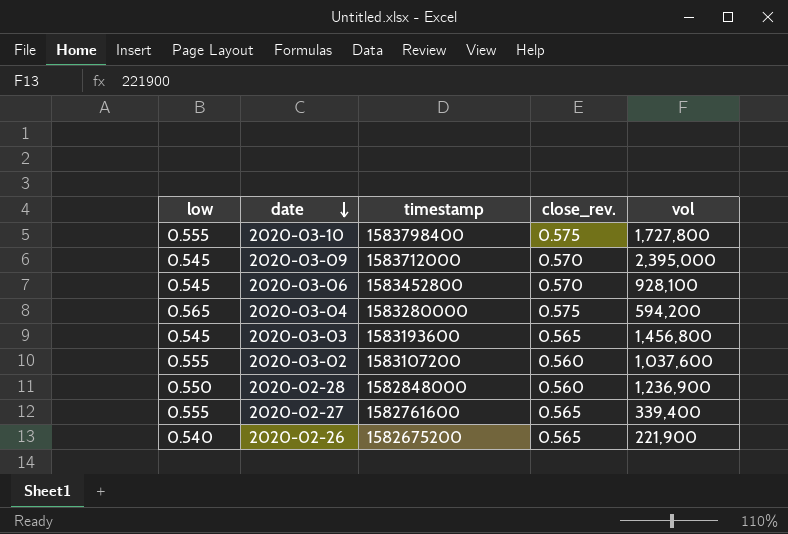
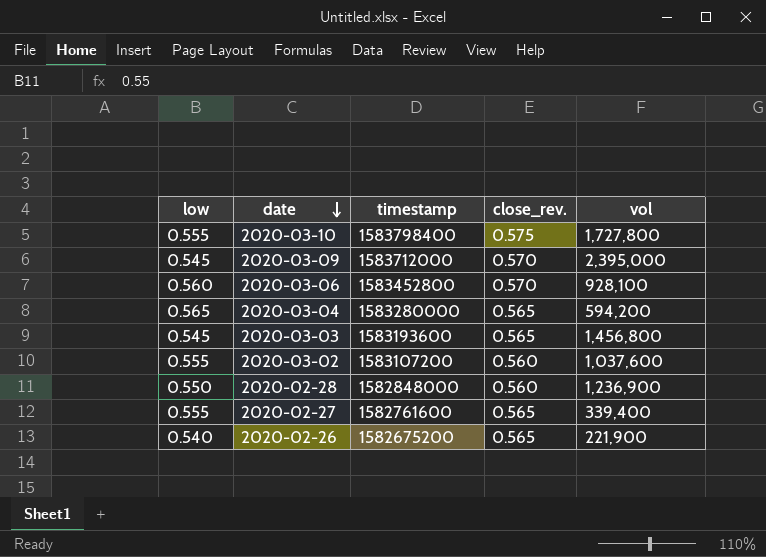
2020-03-06 | low: 0.545 -> 0.560
2020-03-04 | close_rev.: 0.575 -> 0.565

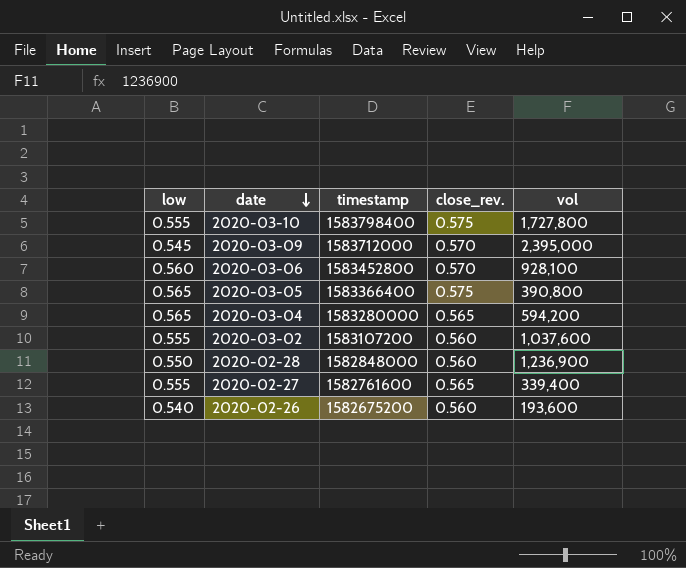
row 2020-03-03: 0.545 | 1583193600 | 0.565 | 1,456,800 -> none
row 2020-03-05: none -> 0.565 | 1583366400 | 0.575 | 390,800
2020-02-26 | close_rev.: 0.565 -> 0.560
2020-02-26 | vol: 221,900 -> 193,600

